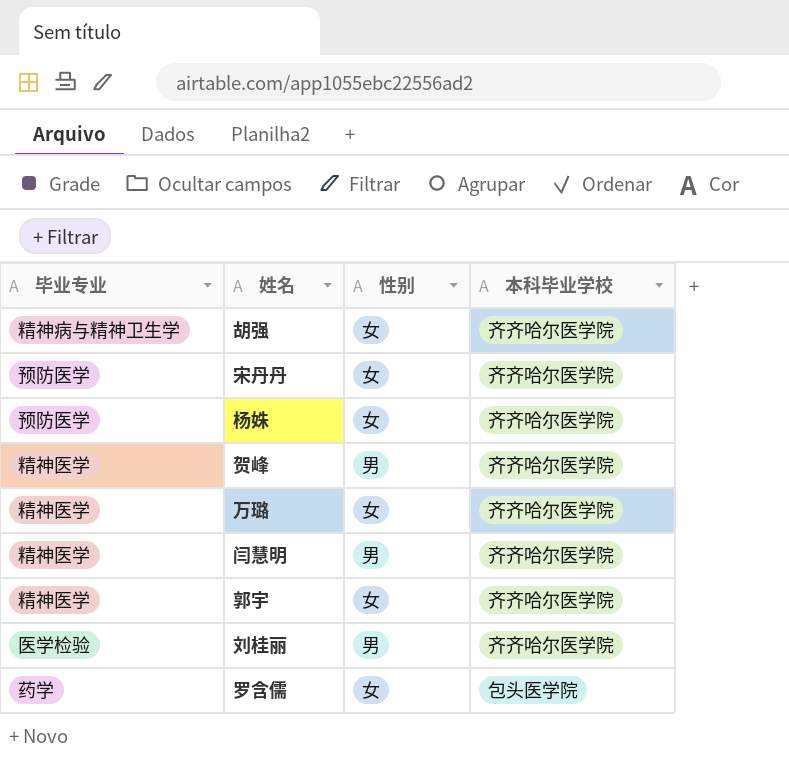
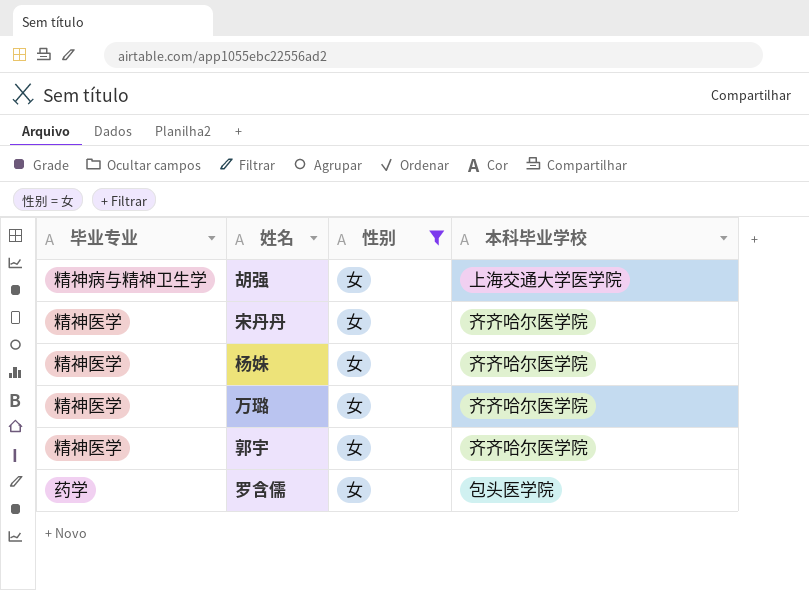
filter: none -> 性别 = 女
胡强 | 本科毕业学校: 齐齐哈尔医学院 -> 上海交通大学医学院
宋丹丹 | 毕业专业: 预防医学 -> 精神医学
杨姝 | 毕业专业: 预防医学 -> 精神医学

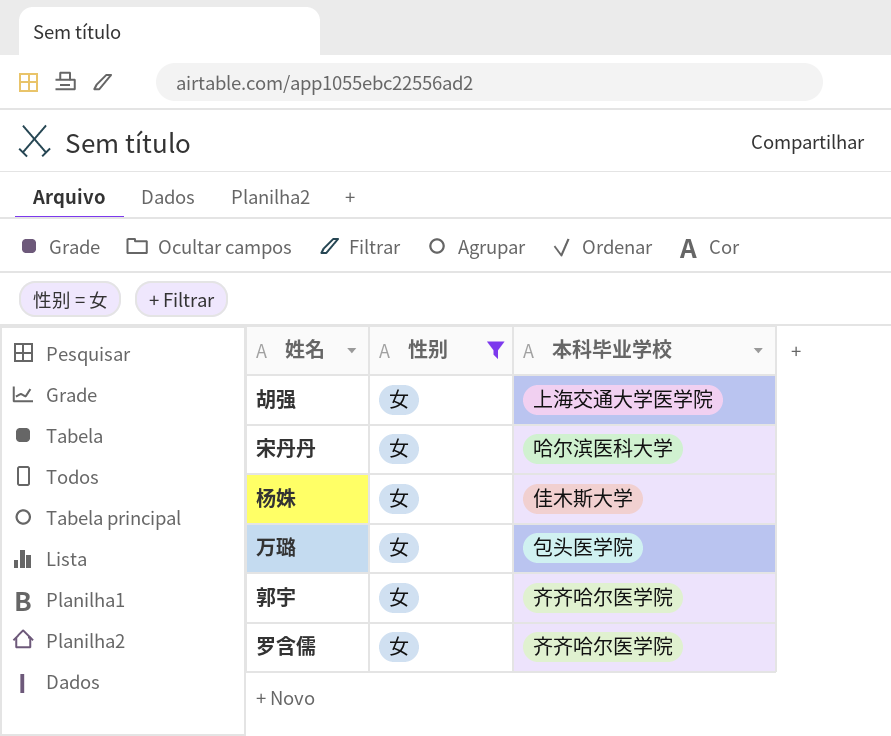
column 毕业专业 | position: 1 -> none
宋丹丹 | 本科毕业学校: 齐齐哈尔医学院 -> 哈尔滨医科大学
杨姝 | 本科毕业学校: 齐齐哈尔医学院 -> 佳木斯大学
万璐 | 本科毕业学校: 齐齐哈尔医学院 -> 包头医学院
罗含儒 | 本科毕业学校: 包头医学院 -> 齐齐哈尔医学院

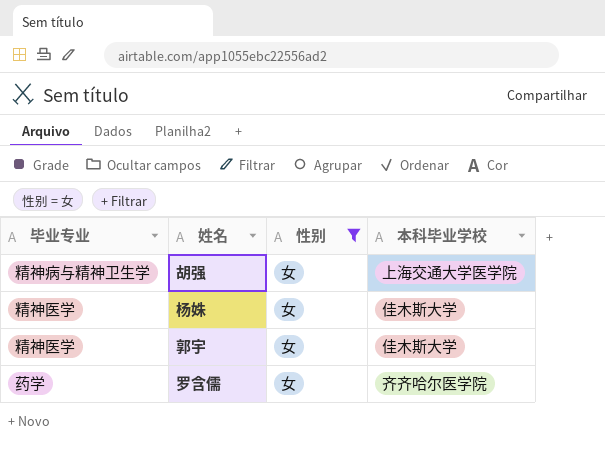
column 毕业专业 | position: none -> 1
row 宋丹丹: 女 | 哈尔滨医科大学 -> none
row 万璐: 女 | 包头医学院 -> none
郭宇 | 本科毕业学校: 齐齐哈尔医学院 -> 佳木斯大学

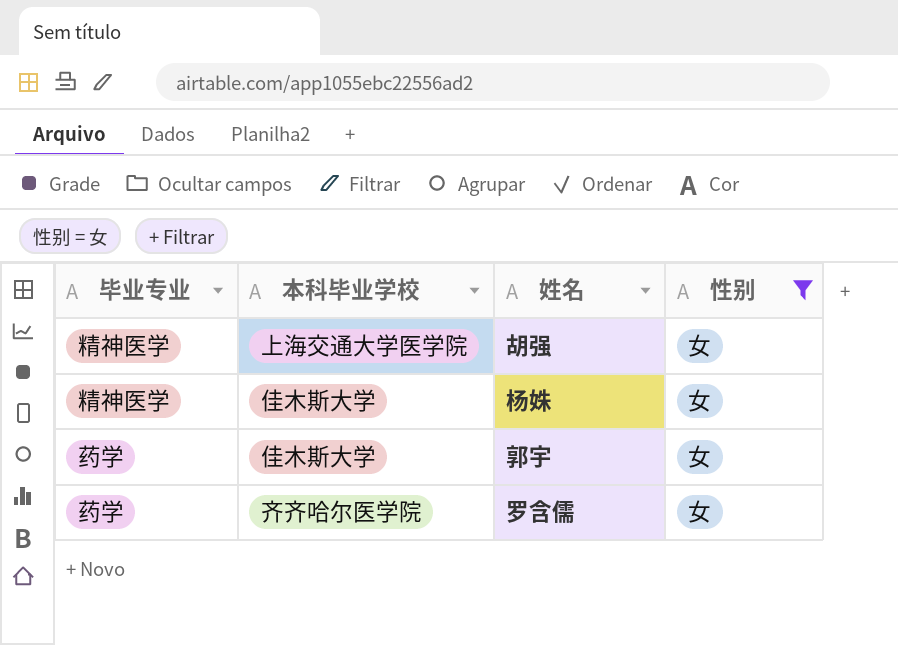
column 本科毕业学校 | position: 4 -> 2
胡强 | 毕业专业: 精神病与精神卫生学 -> 精神医学
郭宇 | 毕业专业: 精神医学 -> 药学

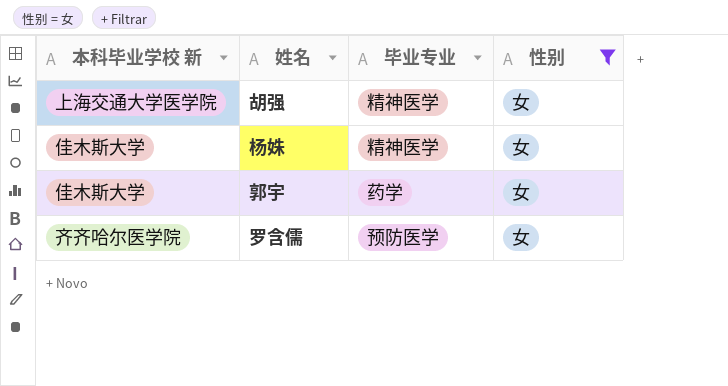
column name: 本科毕业学校 -> 本科毕业学校 新
column 毕业专业 | position: 1 -> 3
罗含儒 | 毕业专业: 药学 -> 预防医学

